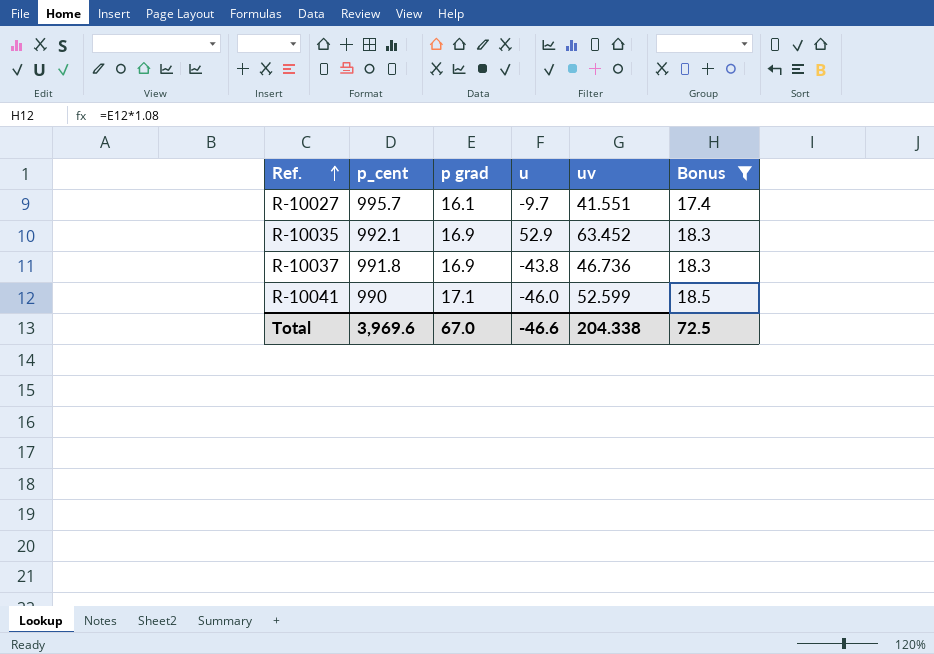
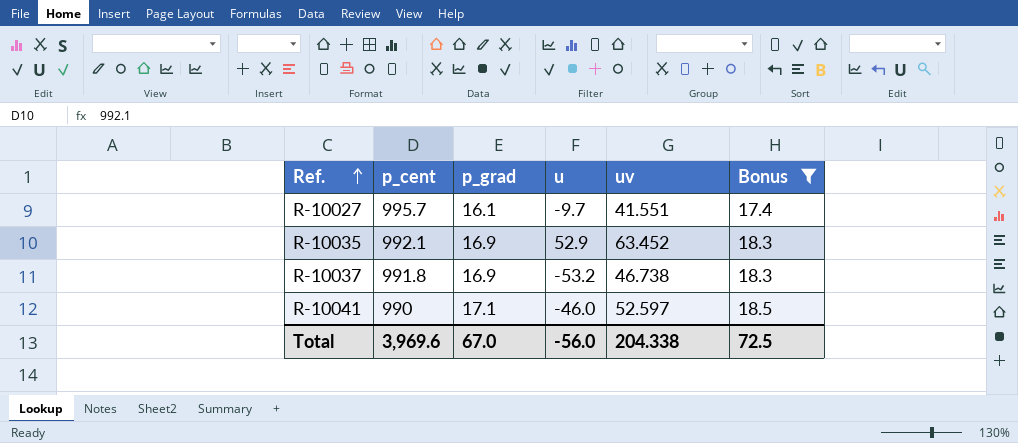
column name: p grad -> p_grad
R-10037 | u: -43.8 -> -53.2
R-10037 | uv: 46.736 -> 46.738
R-10041 | uv: 52.599 -> 52.597
Total | u: -46.6 -> -56.0

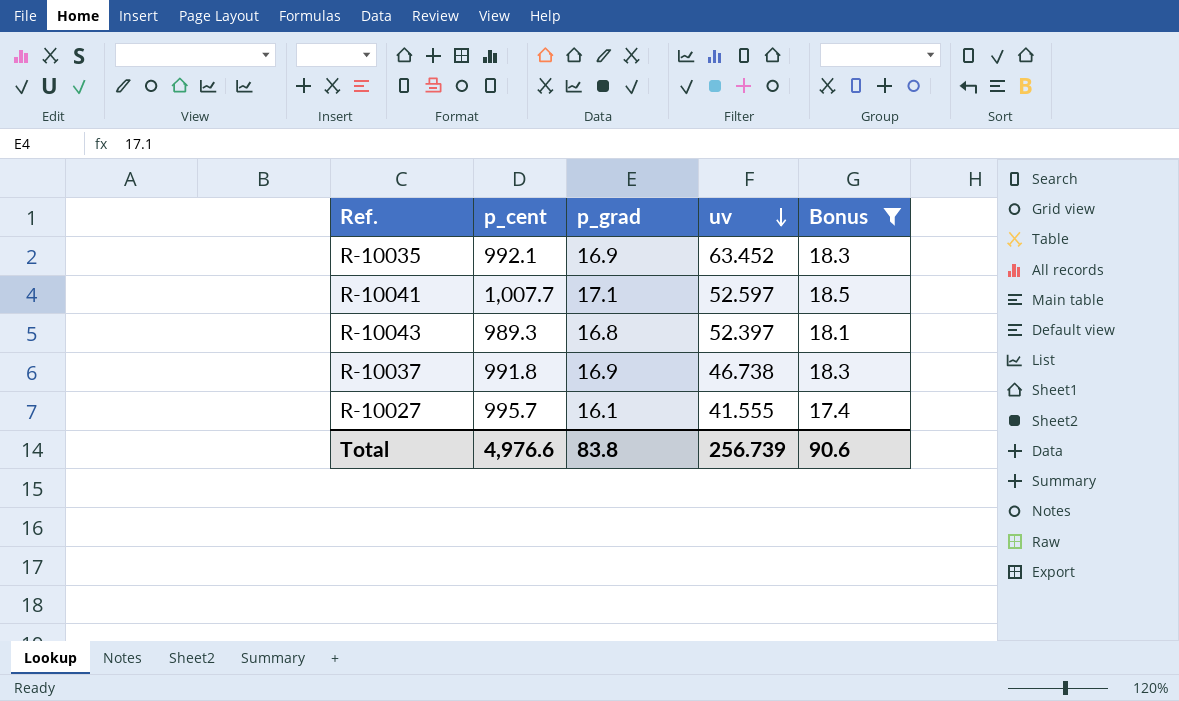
row order: Ref. ascending -> uv descending
column u | position: 4 -> none
R-10041 | p_cent: 990 -> 1,007.7
row R-10043: none -> 989.3 | 16.8 | 52.397 | 18.1
R-10027 | uv: 41.551 -> 41.555
Total | p_cent: 3,969.6 -> 4,976.6
Total | p_grad: 67.0 -> 83.8
Total | uv: 204.338 -> 256.739
Total | Bonus: 72.5 -> 90.6

